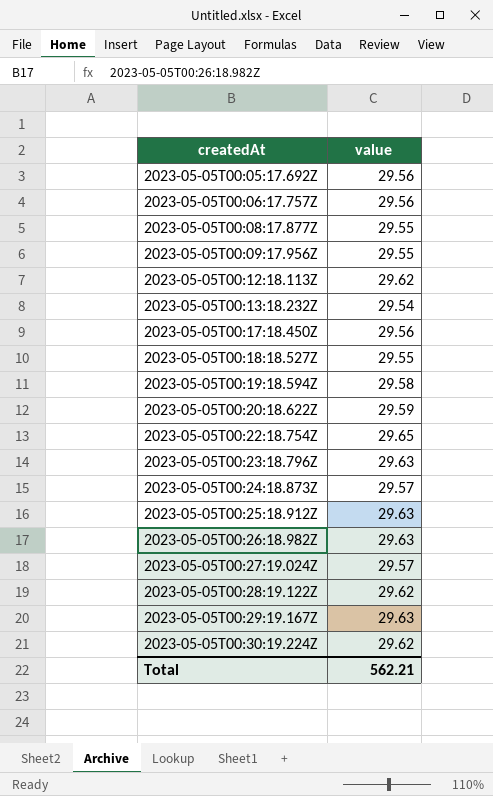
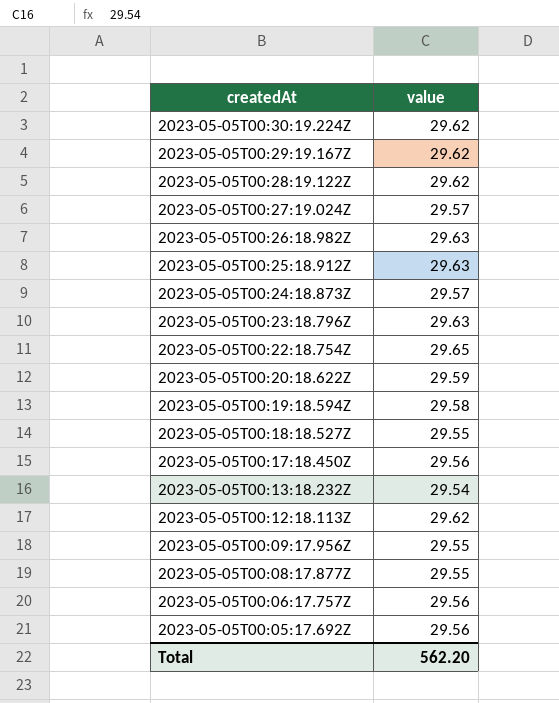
row order: createdAt ascending -> createdAt descending
2023-05-05T00:29:19.167Z | value: 29.63 -> 29.62
Total | value: 562.21 -> 562.20

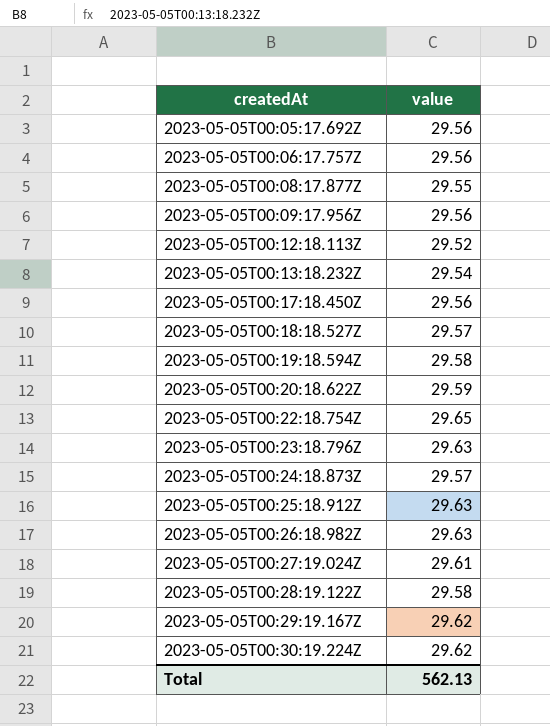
row order: createdAt descending -> createdAt ascending
2023-05-05T00:09:17.956Z | value: 29.55 -> 29.56
2023-05-05T00:12:18.113Z | value: 29.62 -> 29.52
2023-05-05T00:18:18.527Z | value: 29.55 -> 29.57
2023-05-05T00:27:19.024Z | value: 29.57 -> 29.61
2023-05-05T00:28:19.122Z | value: 29.62 -> 29.58
Total | value: 562.20 -> 562.13

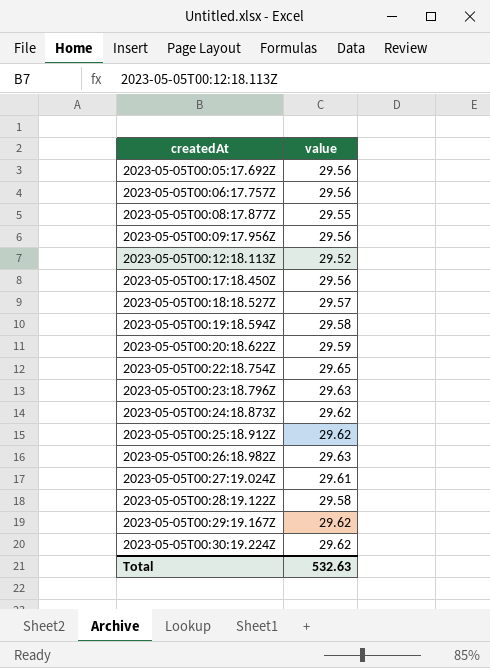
row 2023-05-05T00:13:18.232Z: 29.54 -> none
2023-05-05T00:24:18.873Z | value: 29.57 -> 29.62
2023-05-05T00:25:18.912Z | value: 29.63 -> 29.62
Total | value: 562.13 -> 532.63

